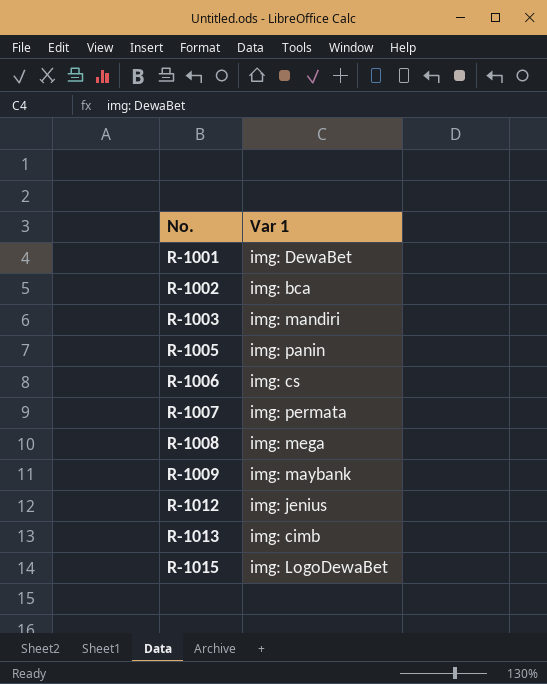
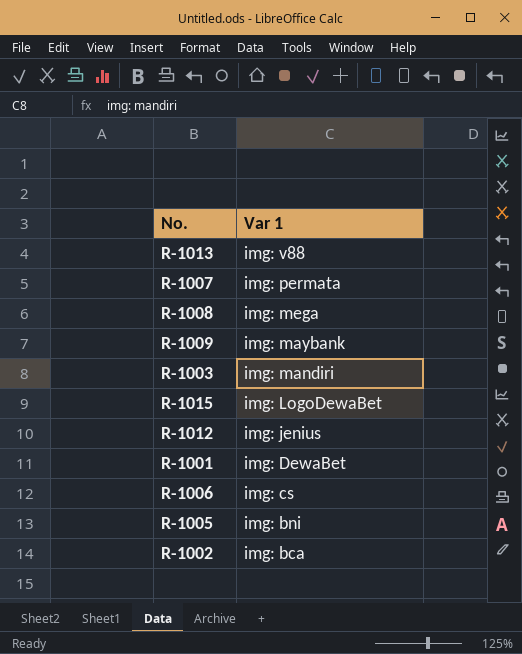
row order: No. ascending -> Var 1 descending
R-1013 | Var 1: img: cimb -> img: v88
R-1005 | Var 1: img: panin -> img: bni

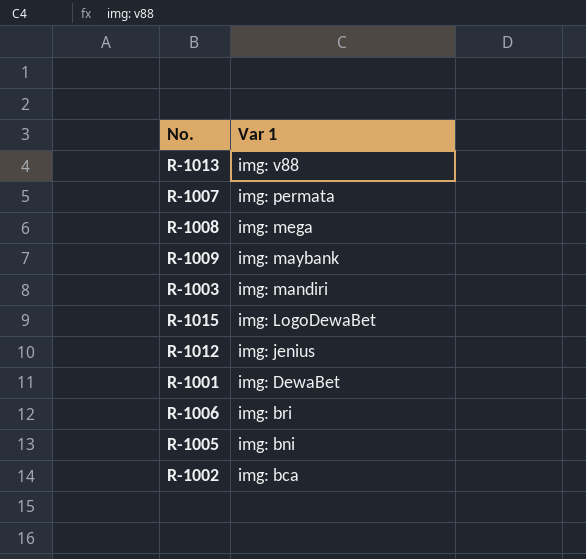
R-1006 | Var 1: img: cs -> img: bri

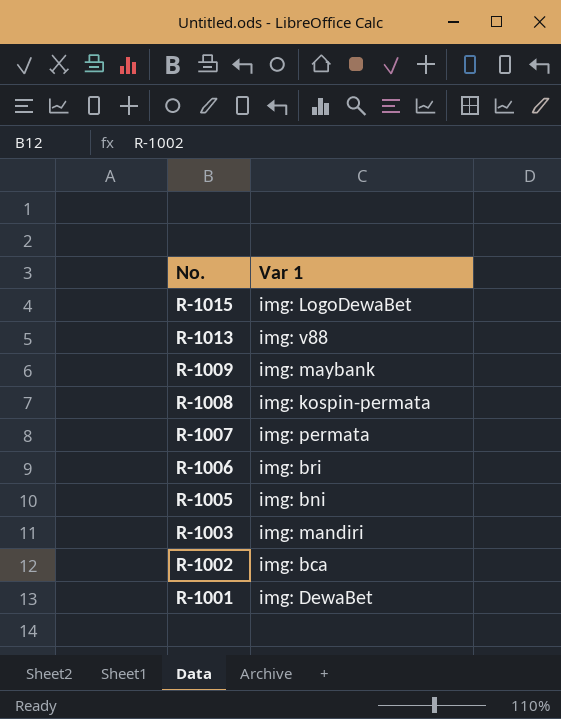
row order: Var 1 descending -> No. descending
row R-1012: img: jenius -> none
R-1008 | Var 1: img: mega -> img: kospin-permata

